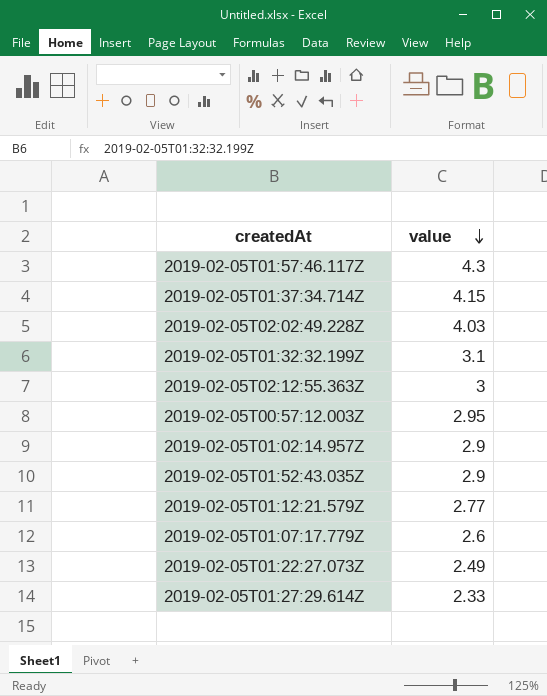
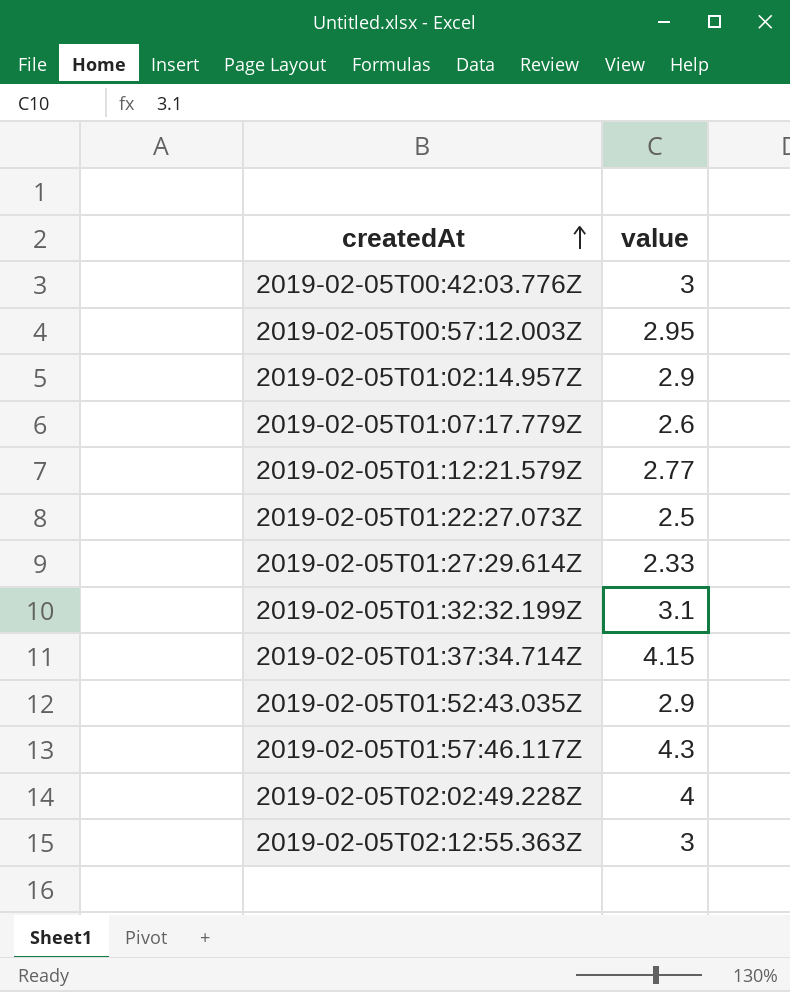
row order: value descending -> createdAt ascending
row 2019-02-05T00:42:03.776Z: none -> 3
2019-02-05T01:22:27.073Z | value: 2.49 -> 2.5
2019-02-05T02:02:49.228Z | value: 4.03 -> 4

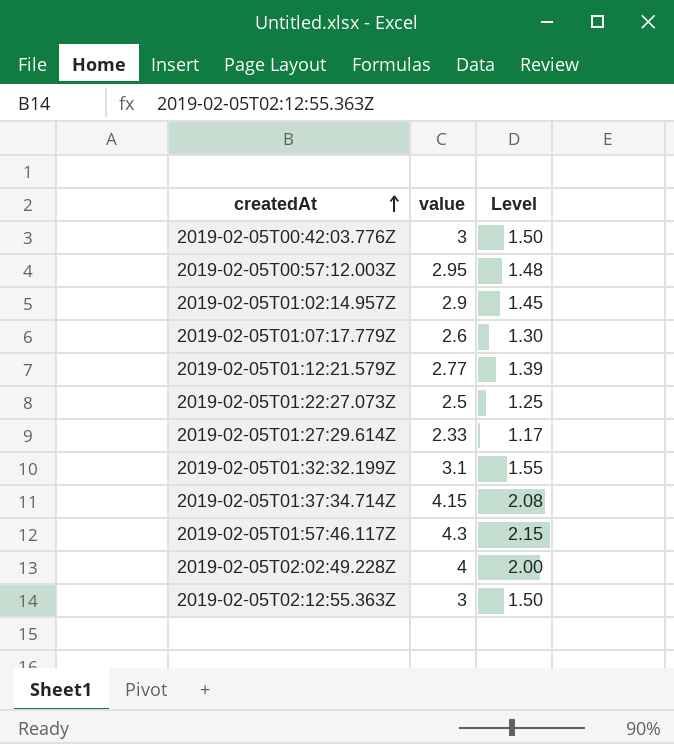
column Level | formula: none -> [value] * 0.5
row 2019-02-05T01:52:43.035Z: 2.9 -> none

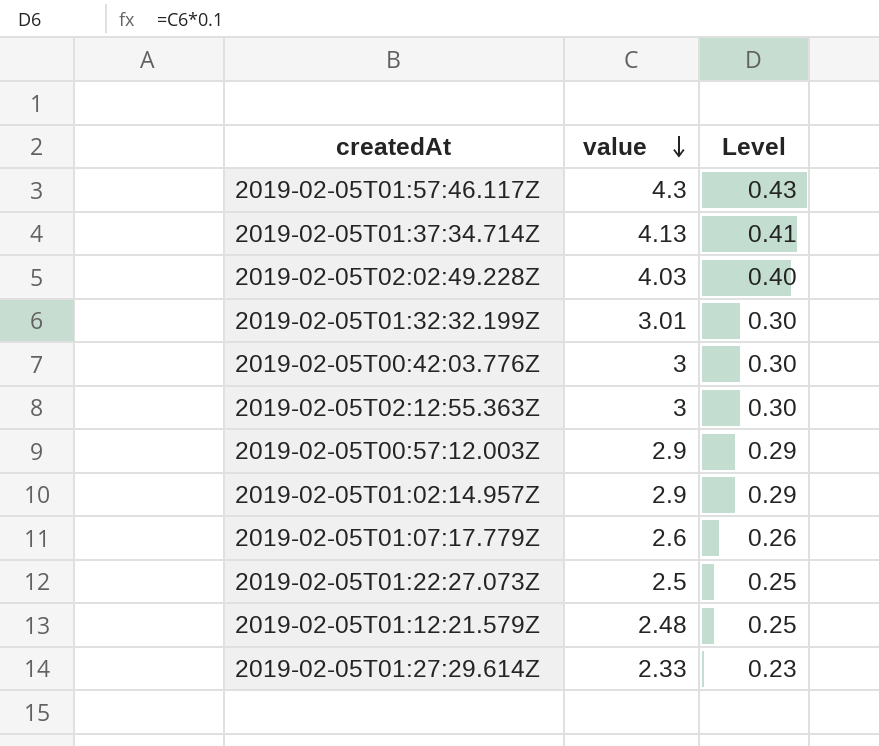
row order: createdAt ascending -> value descending
column Level | formula: [value] * 0.5 -> [value] * 0.1
2019-02-05T01:37:34.714Z | value: 4.15 -> 4.13
2019-02-05T02:02:49.228Z | value: 4 -> 4.03
2019-02-05T01:32:32.199Z | value: 3.1 -> 3.01
2019-02-05T00:57:12.003Z | value: 2.95 -> 2.9
2019-02-05T01:12:21.579Z | value: 2.77 -> 2.48

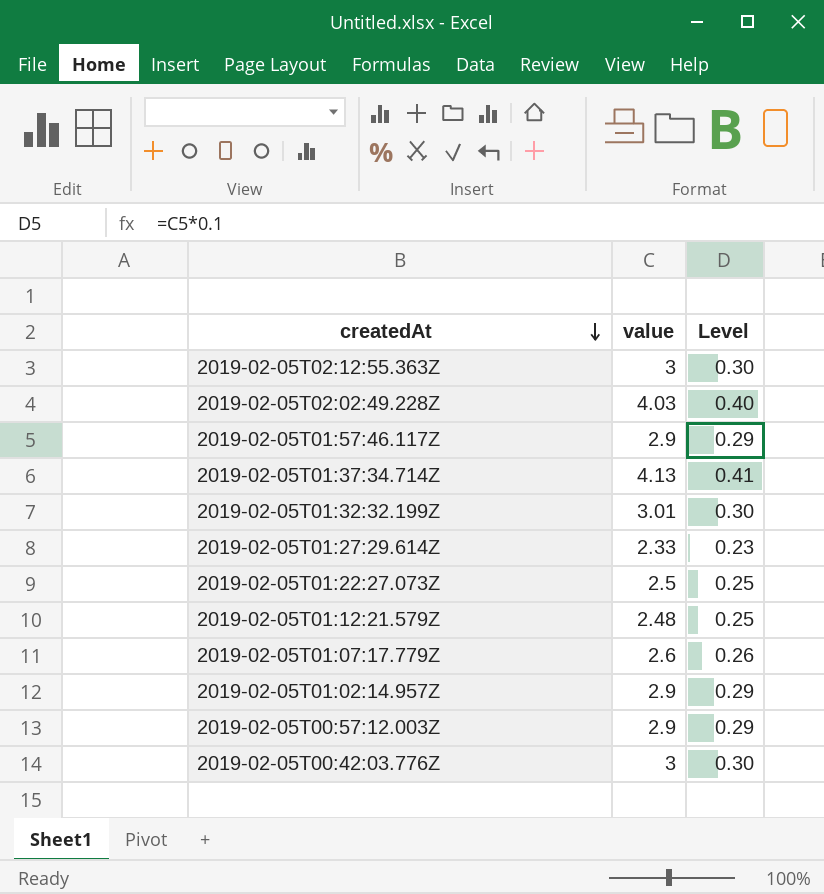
row order: value descending -> createdAt descending
2019-02-05T01:57:46.117Z | value: 4.3 -> 2.9
2019-02-05T01:57:46.117Z | Level: 0.43 -> 0.29

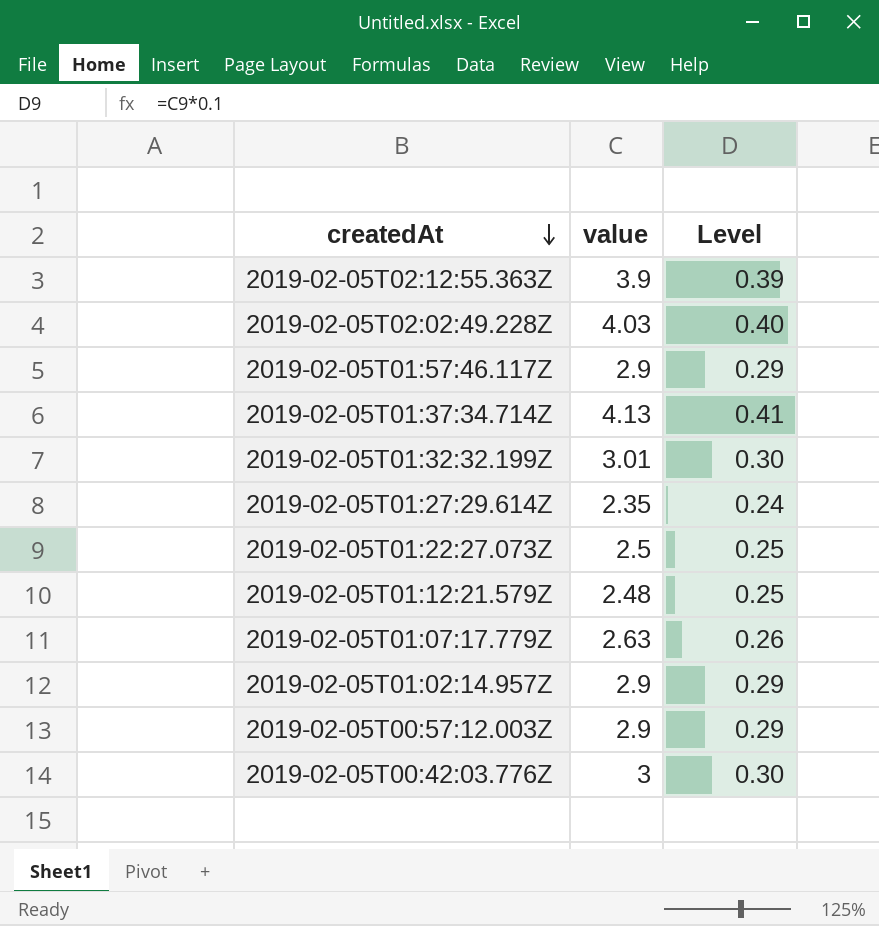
2019-02-05T02:12:55.363Z | value: 3 -> 3.9
2019-02-05T02:12:55.363Z | Level: 0.30 -> 0.39
2019-02-05T01:27:29.614Z | value: 2.33 -> 2.35
2019-02-05T01:27:29.614Z | Level: 0.23 -> 0.24
2019-02-05T01:07:17.779Z | value: 2.6 -> 2.63

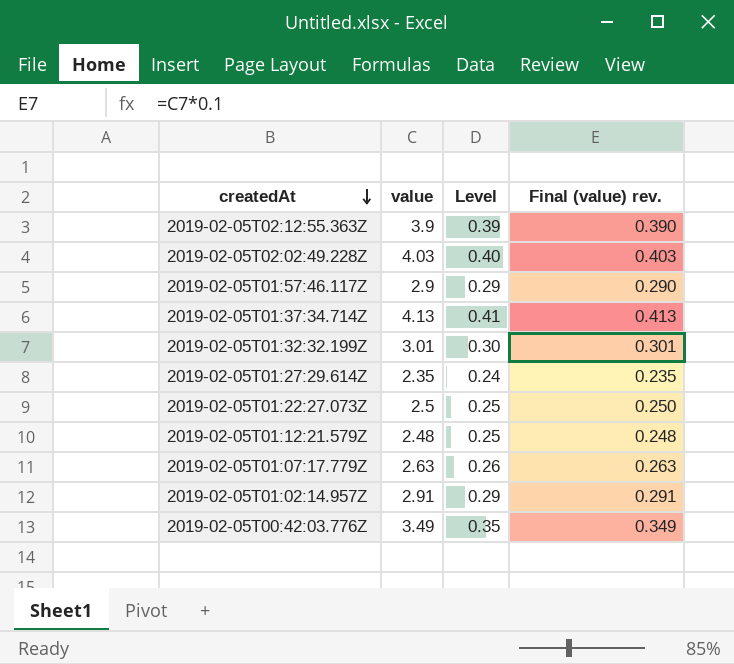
column Final (value) rev. | formula: none -> [value] * 0.1
row 2019-02-05T00:57:12.003Z: 2.9 | 0.29 -> none
2019-02-05T01:02:14.957Z | value: 2.9 -> 2.91
2019-02-05T00:42:03.776Z | value: 3 -> 3.49
2019-02-05T00:42:03.776Z | Level: 0.30 -> 0.35

